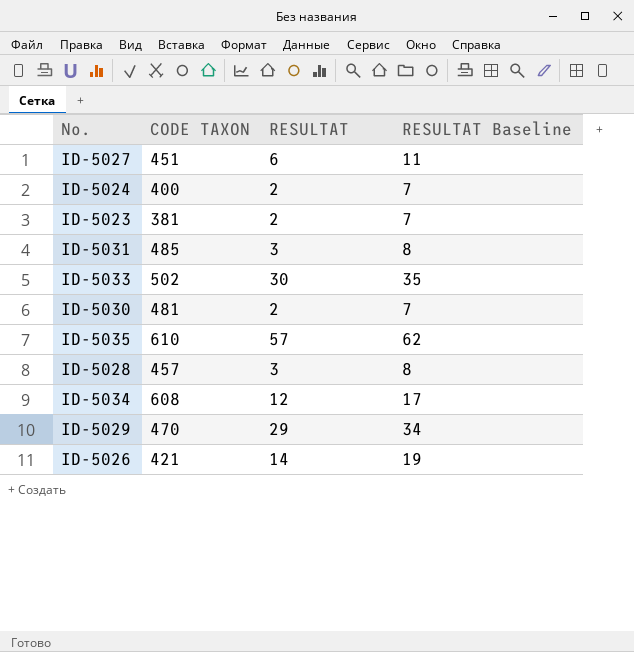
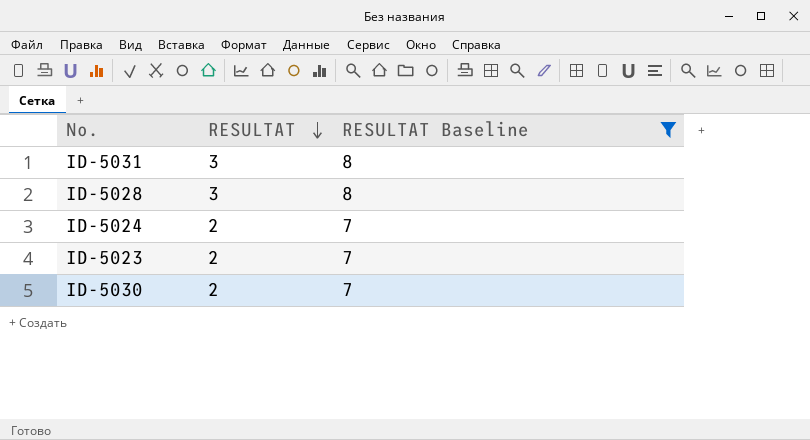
filter: none -> RESULTAT Baseline <= 8
row order: none -> RESULTAT descending
column CODE TAXON | position: 2 -> none

